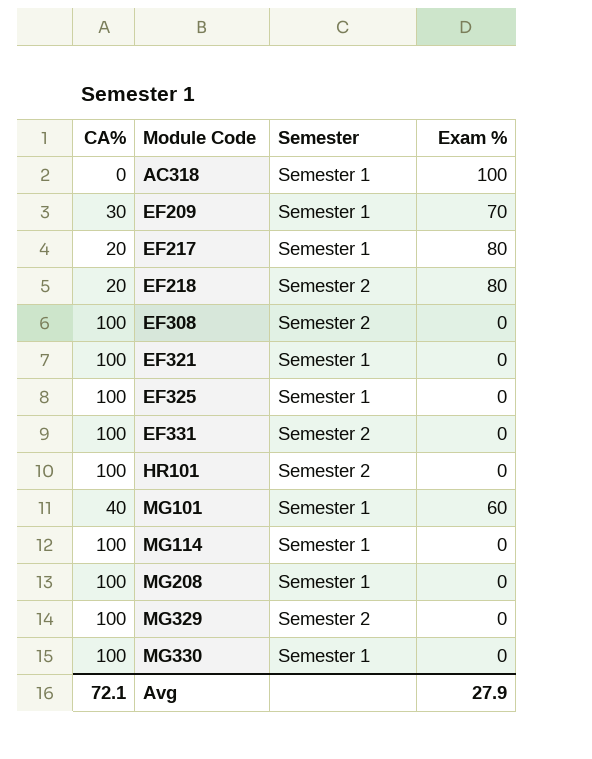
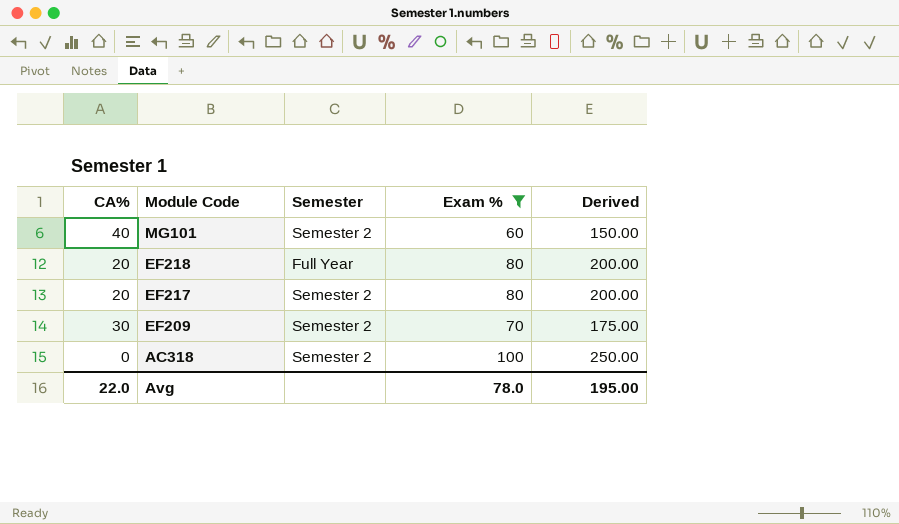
filter: none -> Exam % != 0
row order: Module Code ascending -> Module Code descending
column Derived | formula: none -> [Exam %] * 2.5
MG101 | Semester: Semester 1 -> Semester 2
EF218 | Semester: Semester 2 -> Full Year
EF217 | Semester: Semester 1 -> Semester 2
EF209 | Semester: Semester 1 -> Semester 2
AC318 | Semester: Semester 1 -> Semester 2
Avg | CA%: 72.1 -> 22.0
Avg | Exam %: 27.9 -> 78.0

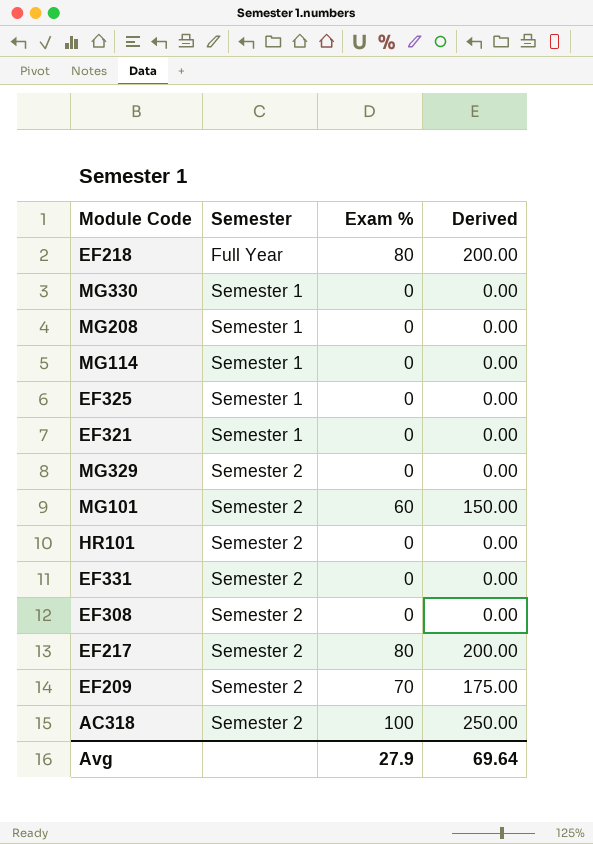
filter: Exam % != 0 -> none
row order: Module Code descending -> Semester ascending
column CA% | position: 1 -> none
Avg | Exam %: 78.0 -> 27.9
Avg | Derived: 195.00 -> 69.64

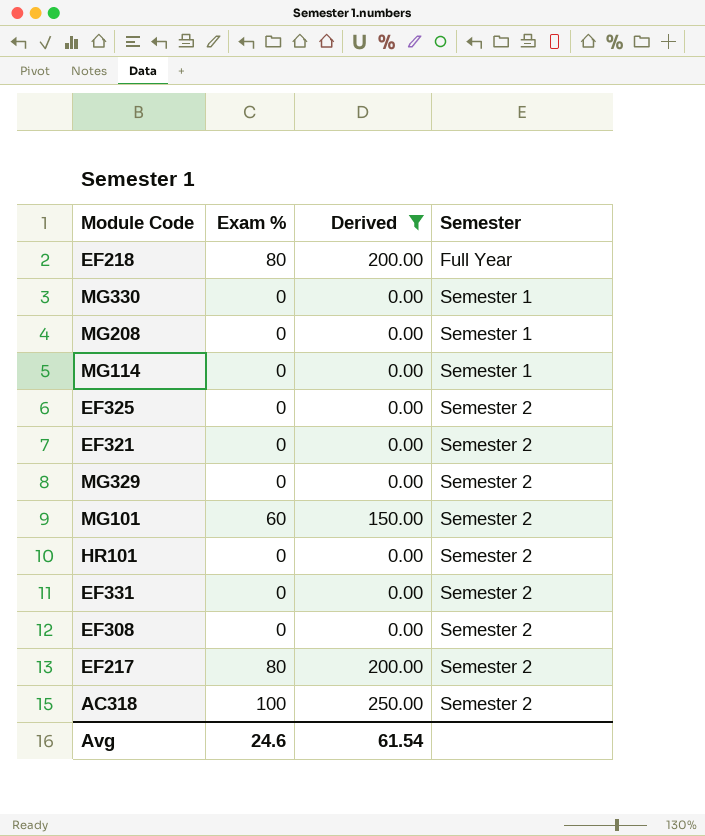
filter: none -> Derived != 175.00
column Semester | position: 2 -> 4
EF325 | Semester: Semester 1 -> Semester 2
EF321 | Semester: Semester 1 -> Semester 2
Avg | Exam %: 27.9 -> 24.6
Avg | Derived: 69.64 -> 61.54

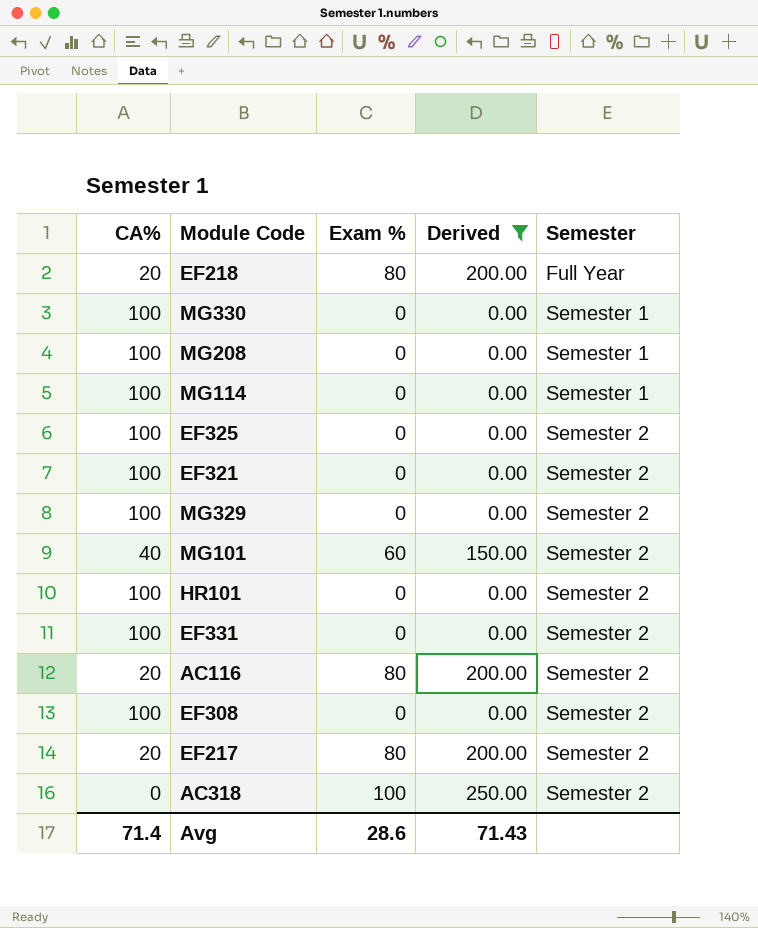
column CA% | position: none -> 1
row AC116: none -> 20 | 80 | 200.00 | Semester 2
Avg | Exam %: 24.6 -> 28.6
Avg | Derived: 61.54 -> 71.43

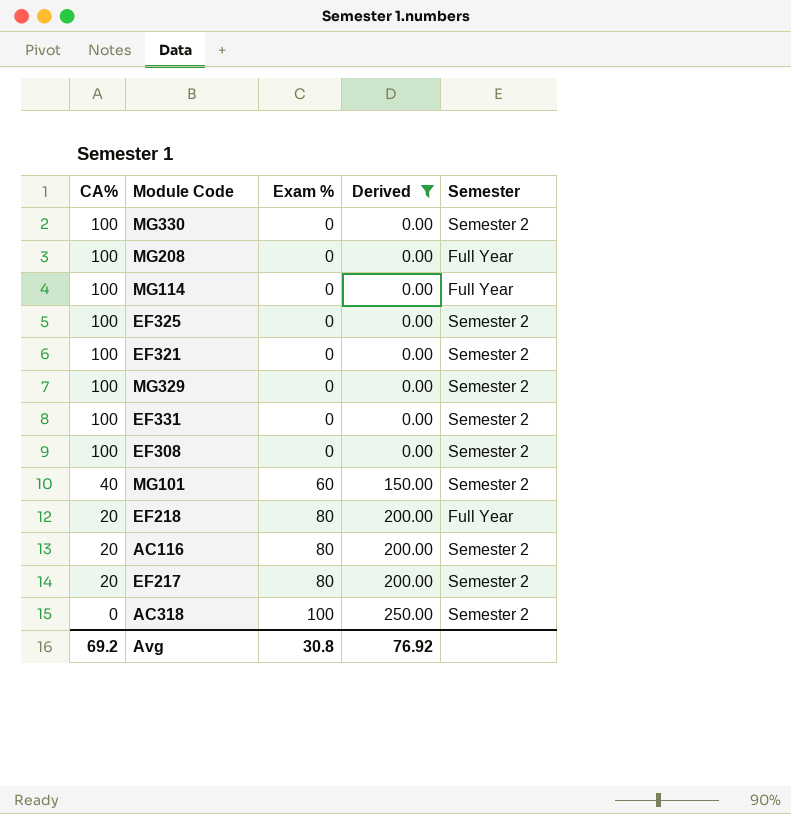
row order: Semester ascending -> CA% descending
row HR101: 100 | 0 | 0.00 | Semester 2 -> none
MG330 | Semester: Semester 1 -> Semester 2
MG208 | Semester: Semester 1 -> Full Year
MG114 | Semester: Semester 1 -> Full Year
Avg | CA%: 71.4 -> 69.2
Avg | Exam %: 28.6 -> 30.8
Avg | Derived: 71.43 -> 76.92

